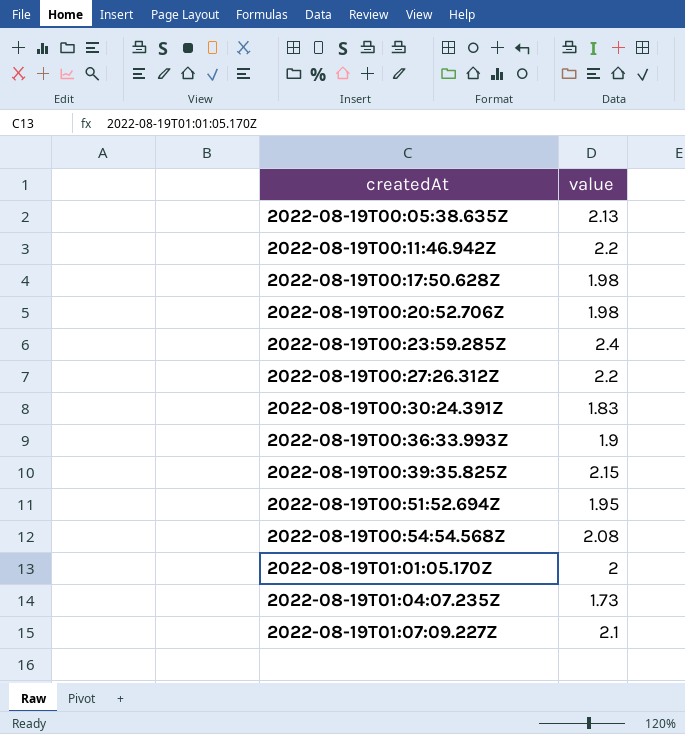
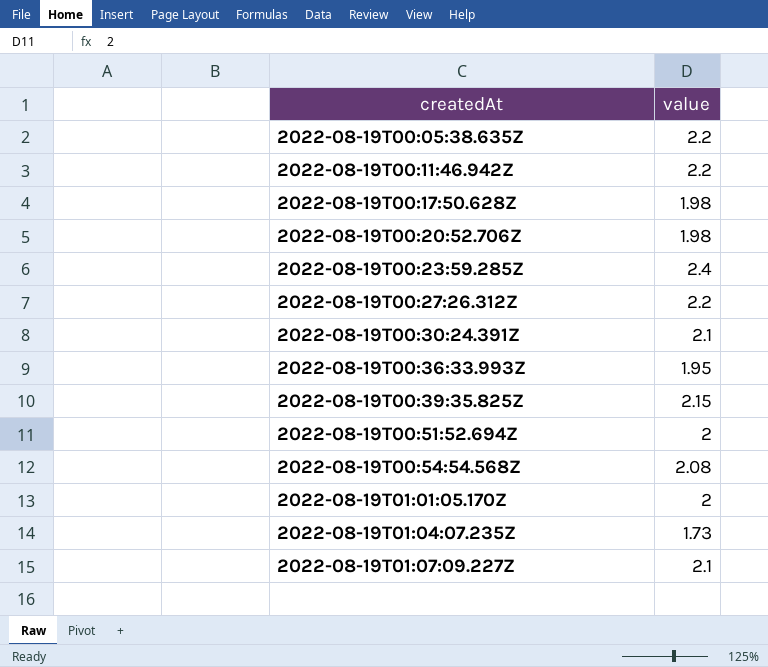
2022-08-19T00:05:38.635Z | value: 2.13 -> 2.2
2022-08-19T00:30:24.391Z | value: 1.83 -> 2.1
2022-08-19T00:36:33.993Z | value: 1.9 -> 1.95
2022-08-19T00:51:52.694Z | value: 1.95 -> 2

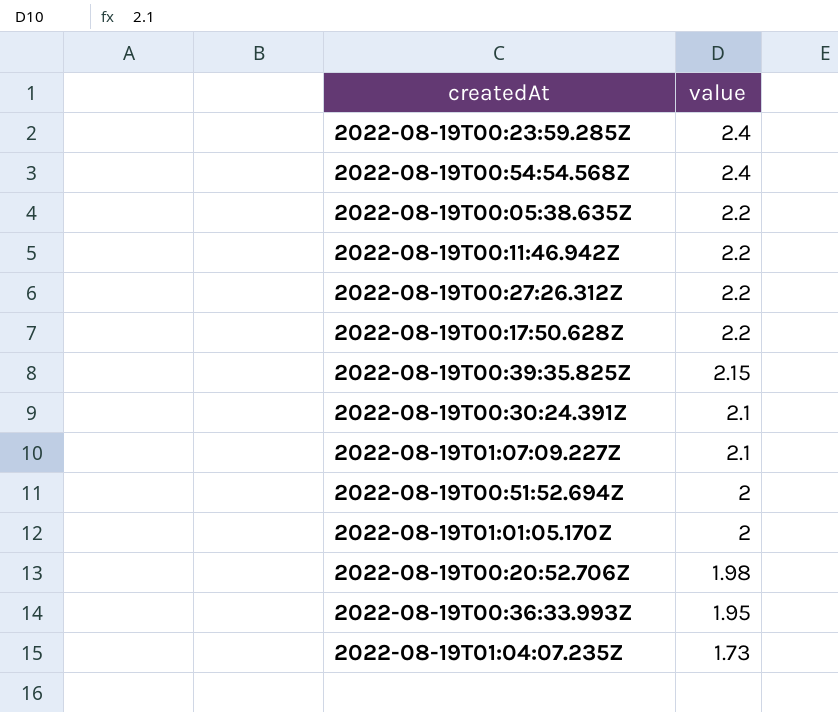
row order: createdAt ascending -> value descending
2022-08-19T00:54:54.568Z | value: 2.08 -> 2.4
2022-08-19T00:17:50.628Z | value: 1.98 -> 2.2

